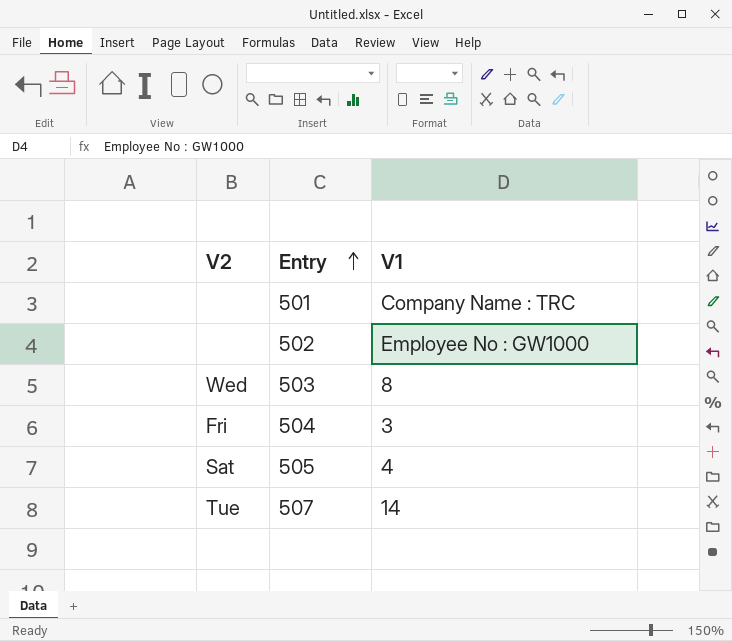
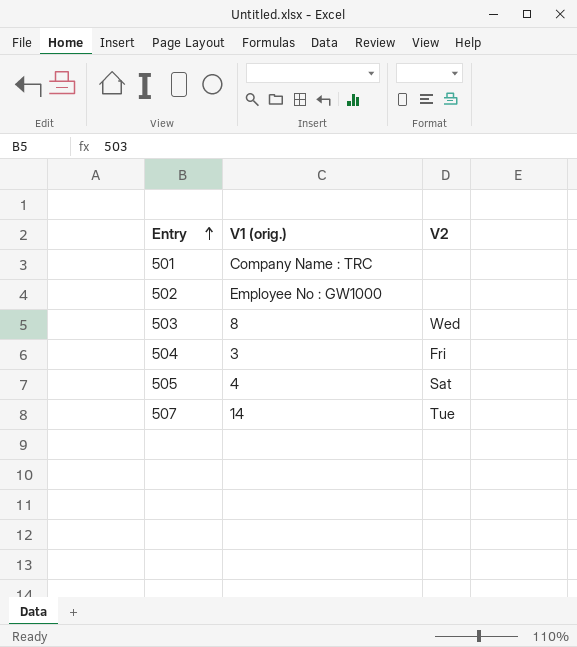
column name: V1 -> V1 (orig.)
column V2 | position: 1 -> 3

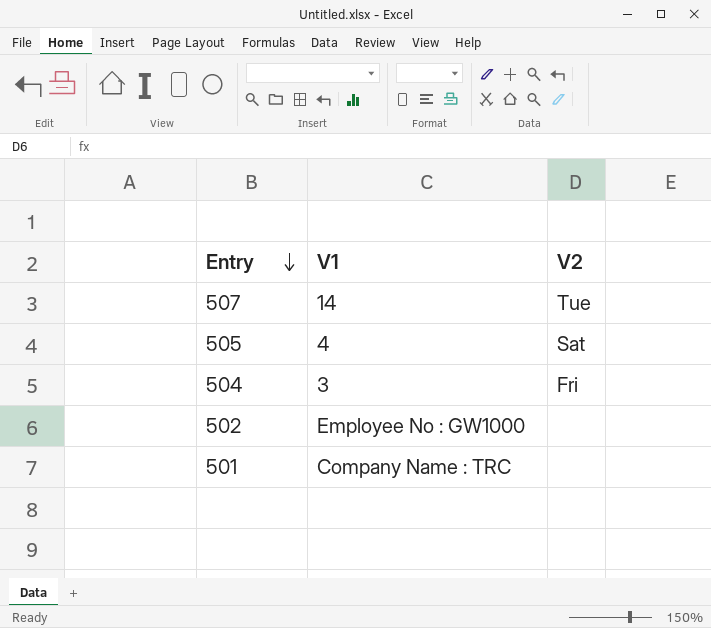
row order: Entry ascending -> Entry descending
column name: V1 (orig.) -> V1
row 503: 8 | Wed -> none

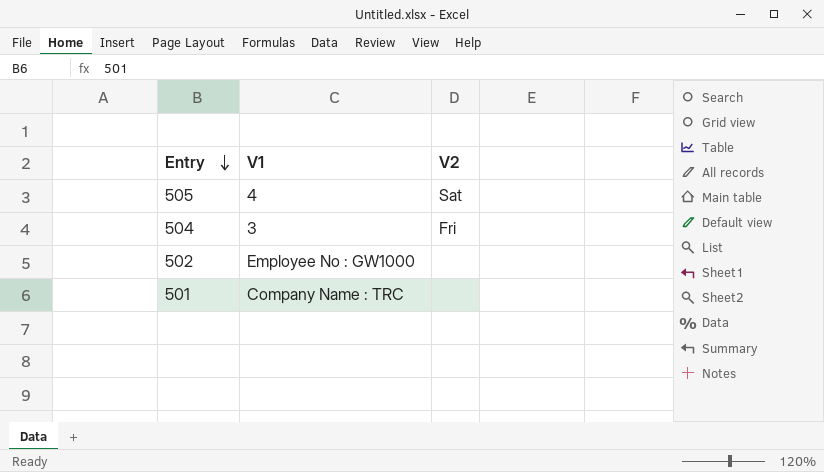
row 507: 14 | Tue -> none

